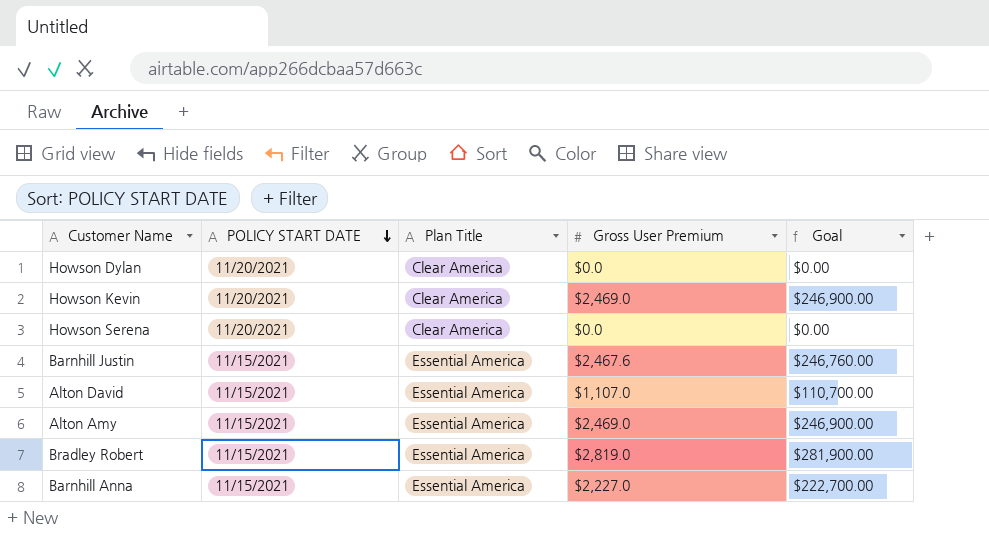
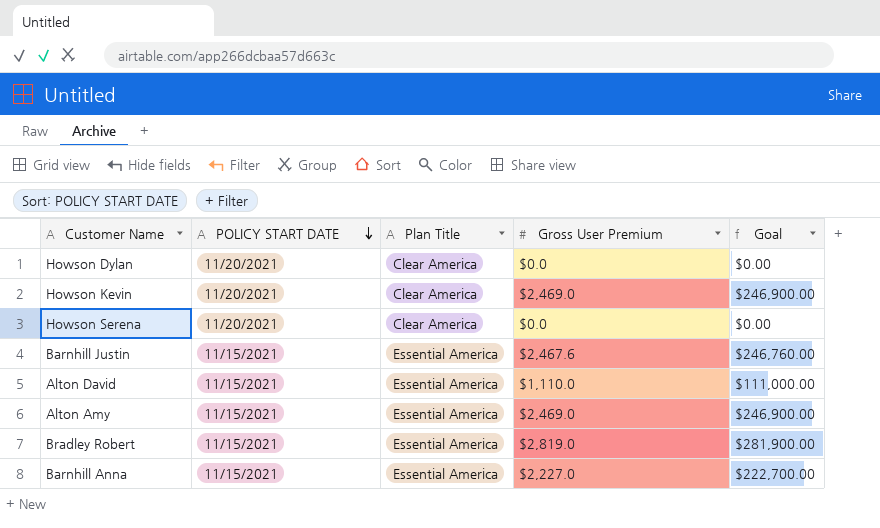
Alton David | Gross User Premium: $1,107.0 -> $1,110.0
Alton David | Goal: $110,700.00 -> $111,000.00

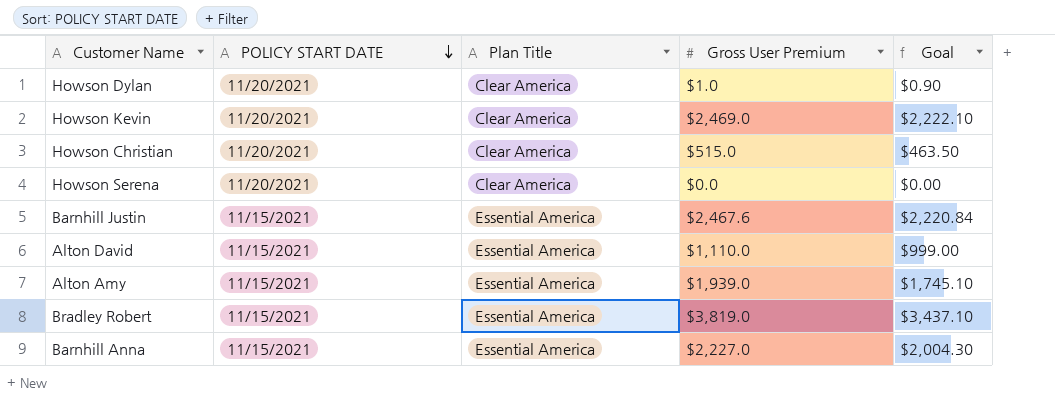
column Goal | formula: [Gross User Premium] * 100 -> [Gross User Premium] * 0.9
Howson Dylan | Gross User Premium: $0.0 -> $1.0
row Howson Christian: none -> 11/20/2021 | Clear America | $515.0 | $463.50
Alton Amy | Gross User Premium: $2,469.0 -> $1,939.0
Bradley Robert | Gross User Premium: $2,819.0 -> $3,819.0

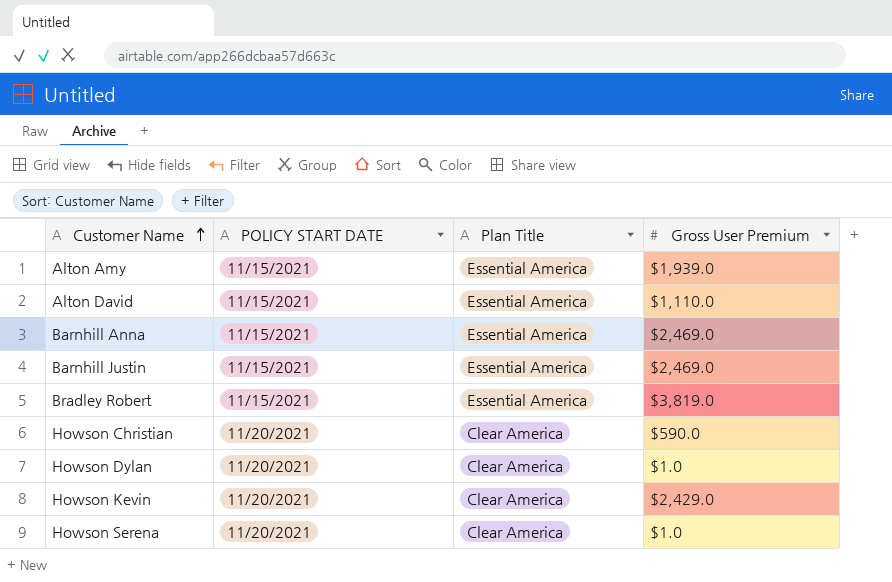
row order: POLICY START DATE descending -> Customer Name ascending
column Goal | formula: [Gross User Premium] * 0.9 -> none
Barnhill Anna | Gross User Premium: $2,227.0 -> $2,469.0
Barnhill Justin | Gross User Premium: $2,467.6 -> $2,469.0
Howson Christian | Gross User Premium: $515.0 -> $590.0
Howson Kevin | Gross User Premium: $2,469.0 -> $2,429.0
Howson Serena | Gross User Premium: $0.0 -> $1.0

